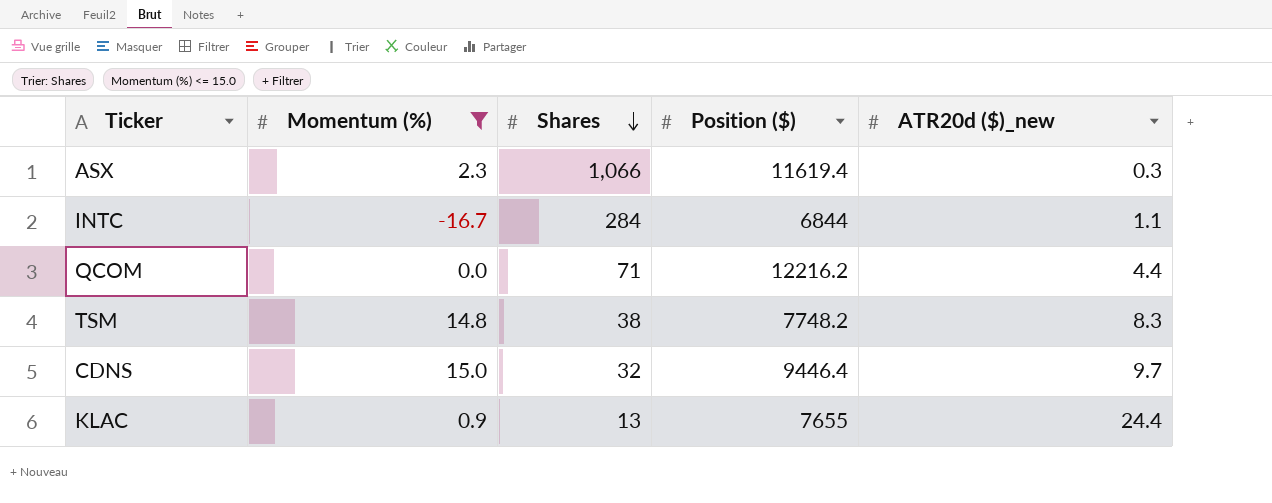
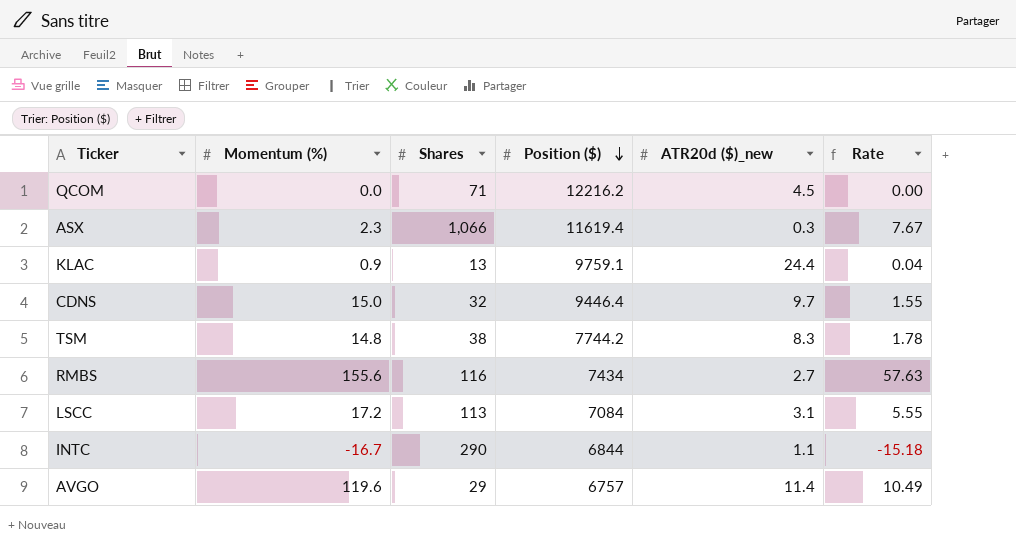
filter: Momentum (%) <= 15.0 -> none
row order: Shares descending -> Position ($) descending
column Rate | formula: none -> [Momentum (%)] / [ATR20d ($)_new]
QCOM | ATR20d ($)_new: 4.4 -> 4.5
KLAC | Position ($): 7655 -> 9759.1
TSM | Position ($): 7748.2 -> 7744.2
INTC | Shares: 284 -> 290

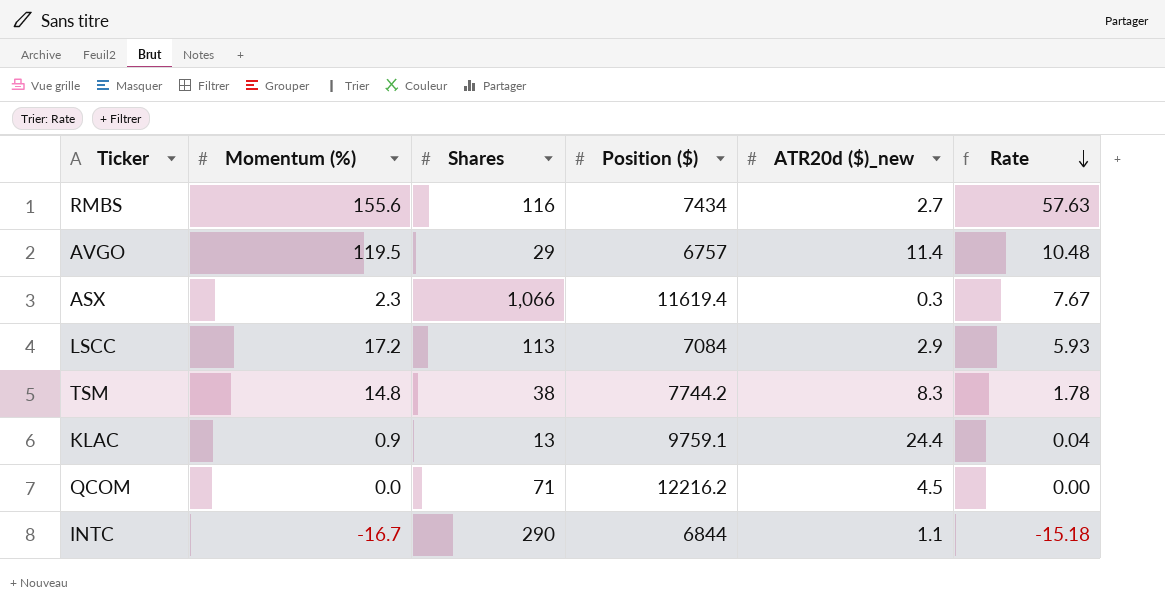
row order: Position ($) descending -> Rate descending
row CDNS: 15.0 | 32 | 9446.4 | 9.7 | 1.55 -> none
AVGO | Momentum (%): 119.6 -> 119.5
AVGO | Rate: 10.49 -> 10.48
LSCC | ATR20d ($)_new: 3.1 -> 2.9
LSCC | Rate: 5.55 -> 5.93

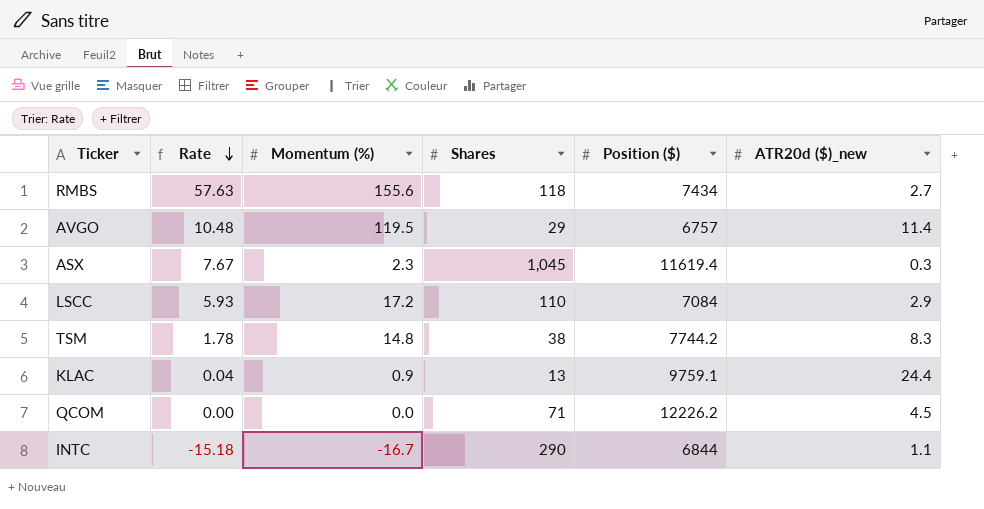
column Rate | position: 6 -> 2
RMBS | Shares: 116 -> 118
ASX | Shares: 1,066 -> 1,045
LSCC | Shares: 113 -> 110
QCOM | Position ($): 12216.2 -> 12226.2

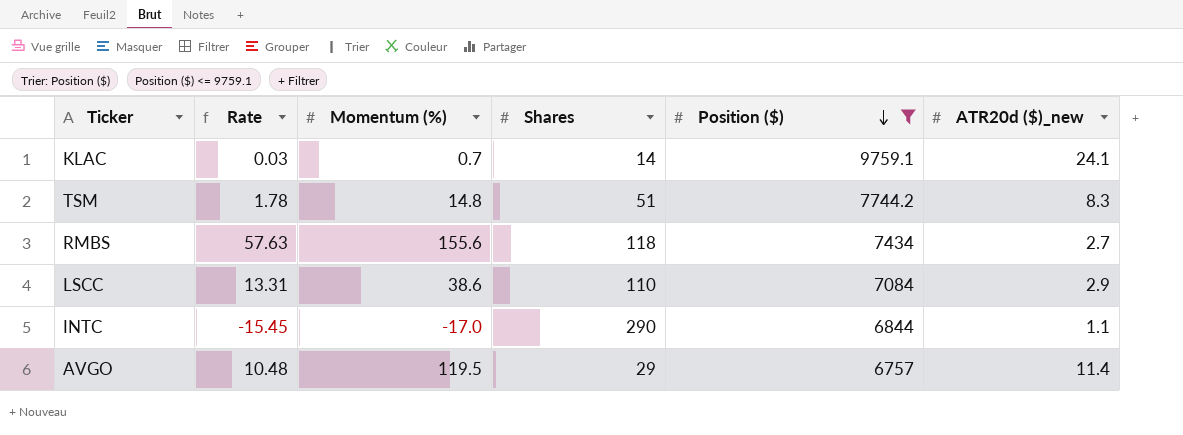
filter: none -> Position ($) <= 9759.1
row order: Rate descending -> Position ($) descending
KLAC | Rate: 0.04 -> 0.03
KLAC | Momentum (%): 0.9 -> 0.7
KLAC | Shares: 13 -> 14
KLAC | ATR20d ($)_new: 24.4 -> 24.1
TSM | Shares: 38 -> 51
LSCC | Rate: 5.93 -> 13.31
LSCC | Momentum (%): 17.2 -> 38.6
INTC | Rate: -15.18 -> -15.45
INTC | Momentum (%): -16.7 -> -17.0

